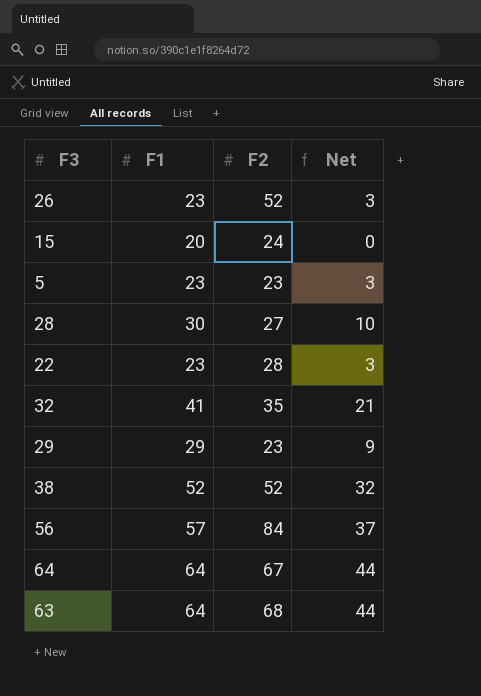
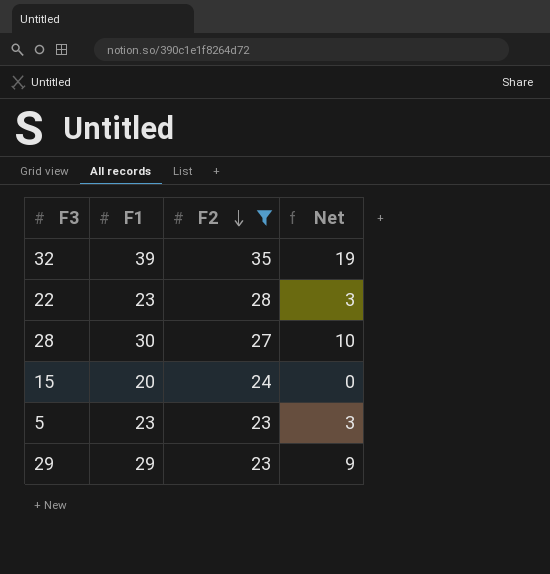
filter: none -> F2 <= 35
row order: none -> F2 descending
32 | F1: 41 -> 39
32 | Net: 21 -> 19

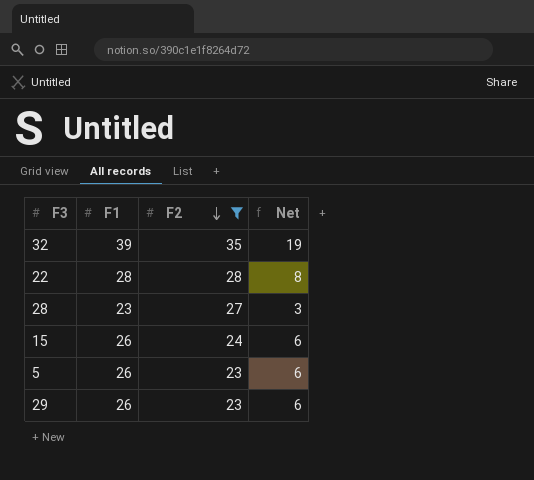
22 | F1: 23 -> 28
22 | Net: 3 -> 8
28 | F1: 30 -> 23
28 | Net: 10 -> 3
15 | F1: 20 -> 26
15 | Net: 0 -> 6
5 | F1: 23 -> 26
5 | Net: 3 -> 6
29 | F1: 29 -> 26
29 | Net: 9 -> 6

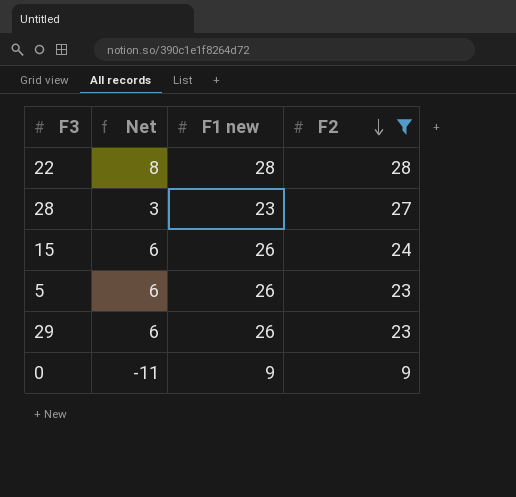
column Net | position: 4 -> 2
column name: F1 -> F1 new
row 32: 39 | 35 | 19 -> none
row 0: none -> -11 | 9 | 9

